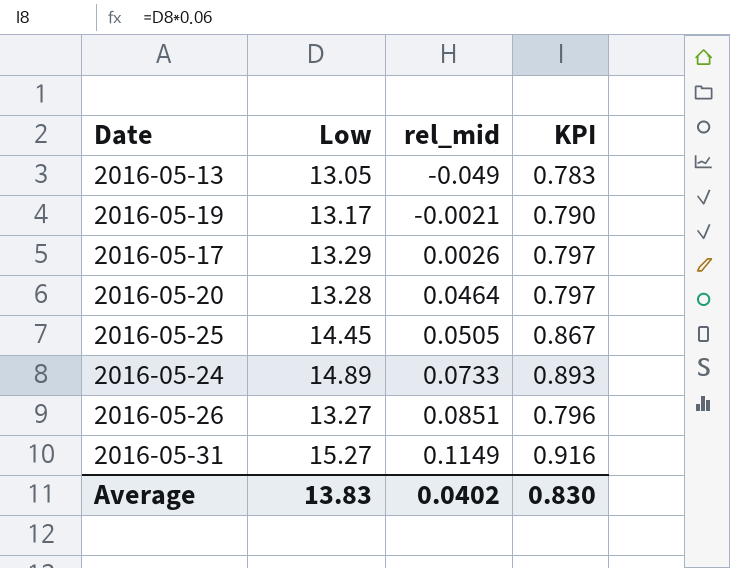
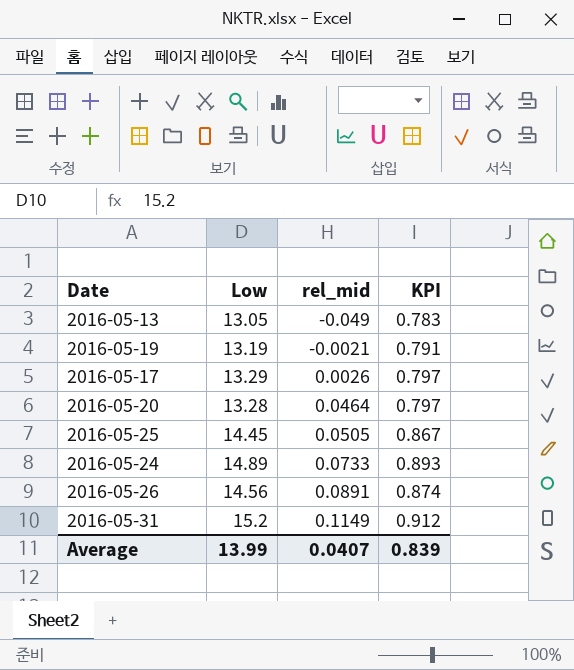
2016-05-19 | Low: 13.17 -> 13.19
2016-05-19 | KPI: 0.790 -> 0.791
2016-05-26 | Low: 13.27 -> 14.56
2016-05-26 | rel_mid: 0.0851 -> 0.0891
2016-05-26 | KPI: 0.796 -> 0.874
2016-05-31 | Low: 15.27 -> 15.2
2016-05-31 | KPI: 0.916 -> 0.912
Average | Low: 13.83 -> 13.99
Average | rel_mid: 0.0402 -> 0.0407
Average | KPI: 0.830 -> 0.839

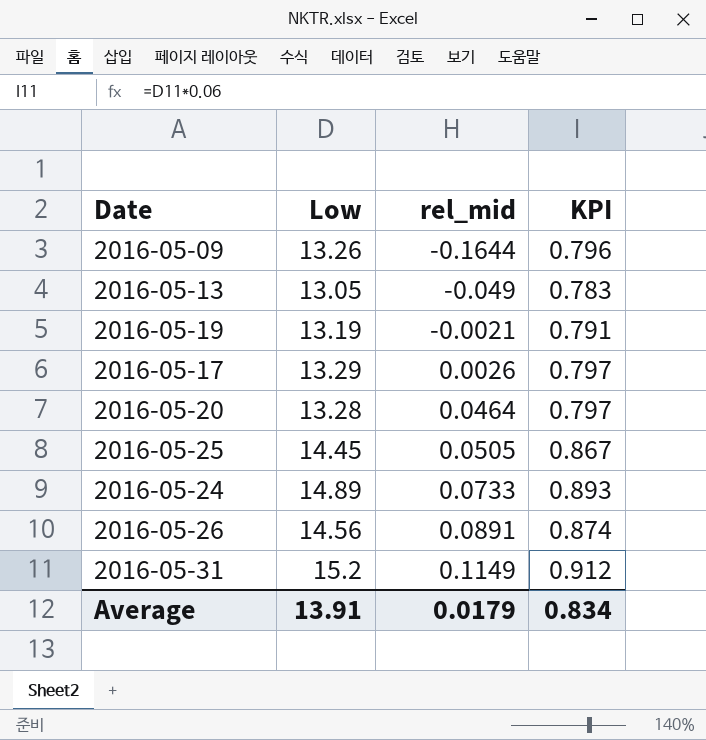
row 2016-05-09: none -> 13.26 | -0.1644 | 0.796
Average | Low: 13.99 -> 13.91
Average | rel_mid: 0.0407 -> 0.0179
Average | KPI: 0.839 -> 0.834

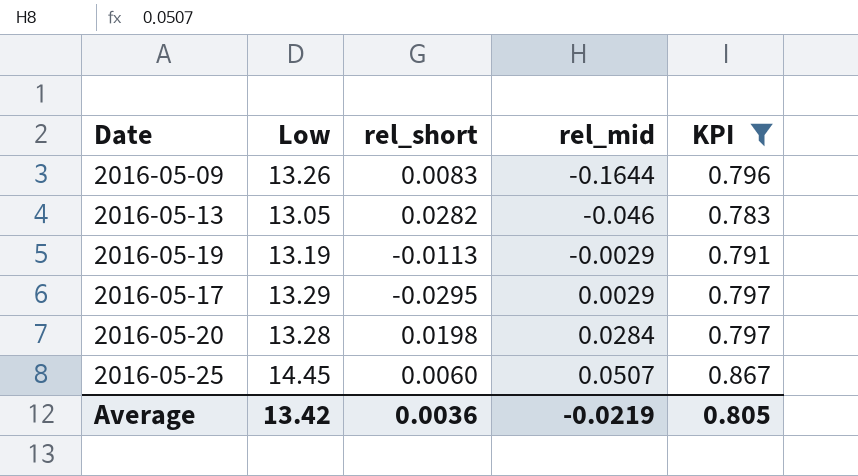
filter: none -> KPI <= 0.867
column rel_short | position: none -> 3
2016-05-13 | rel_mid: -0.049 -> -0.046
2016-05-19 | rel_mid: -0.0021 -> -0.0029
2016-05-17 | rel_mid: 0.0026 -> 0.0029
2016-05-20 | rel_mid: 0.0464 -> 0.0284
2016-05-25 | rel_mid: 0.0505 -> 0.0507
Average | Low: 13.91 -> 13.42
Average | rel_mid: 0.0179 -> -0.0219
Average | KPI: 0.834 -> 0.805

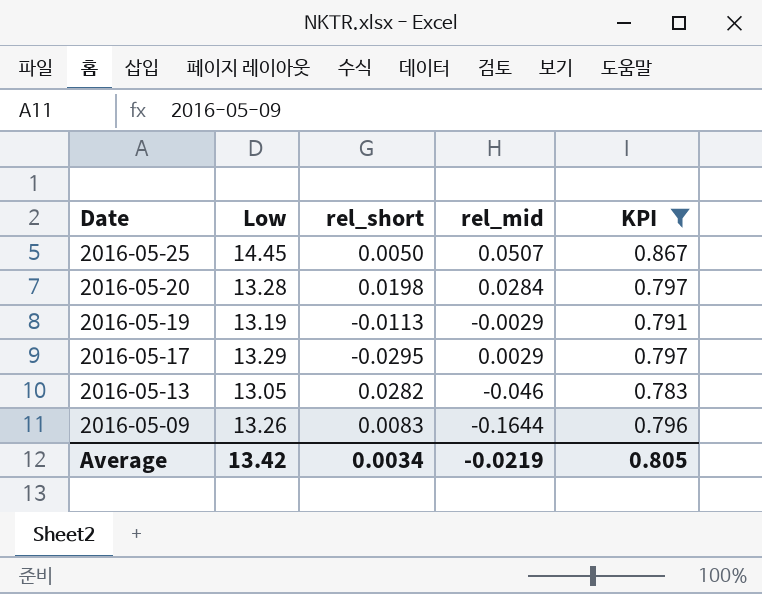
row order: rel_mid ascending -> Date descending
2016-05-25 | rel_short: 0.0060 -> 0.0050
Average | rel_short: 0.0036 -> 0.0034

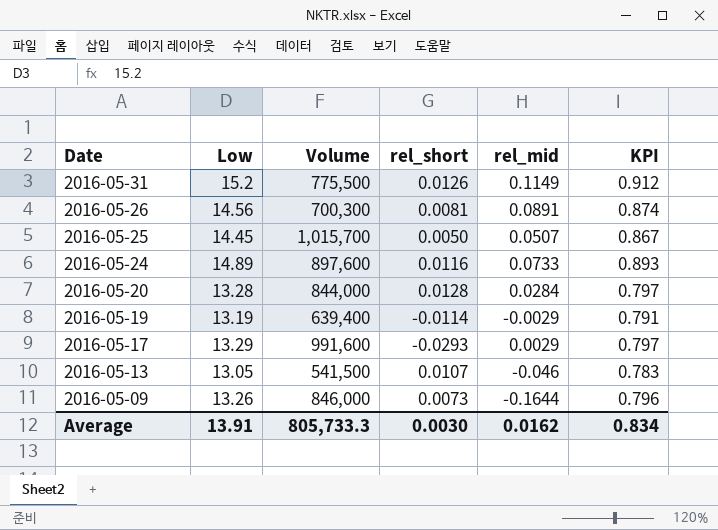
filter: KPI <= 0.867 -> none
column Volume | position: none -> 3
2016-05-20 | rel_short: 0.0198 -> 0.0128
2016-05-19 | rel_short: -0.0113 -> -0.0114
2016-05-17 | rel_short: -0.0295 -> -0.0293
2016-05-13 | rel_short: 0.0282 -> 0.0107
2016-05-09 | rel_short: 0.0083 -> 0.0073
Average | Low: 13.42 -> 13.91
Average | rel_short: 0.0034 -> 0.0030
Average | rel_mid: -0.0219 -> 0.0162
Average | KPI: 0.805 -> 0.834

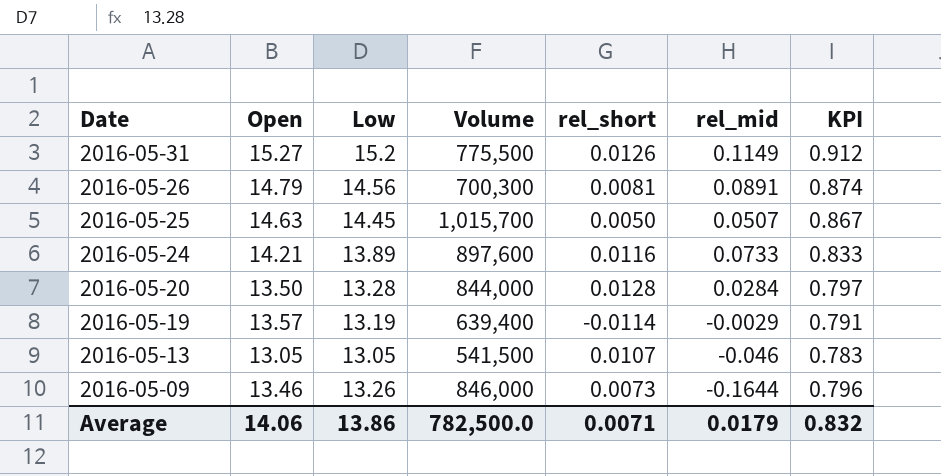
column Open | position: none -> 2
row 2016-05-17: 13.29 | 991,600 | -0.0293 | 0.0029 | 0.797 -> none
2016-05-24 | Low: 14.89 -> 13.89
2016-05-24 | KPI: 0.893 -> 0.833
Average | Low: 13.91 -> 13.86
Average | Volume: 805,733.3 -> 782,500.0
Average | rel_short: 0.0030 -> 0.0071
Average | rel_mid: 0.0162 -> 0.0179
Average | KPI: 0.834 -> 0.832

